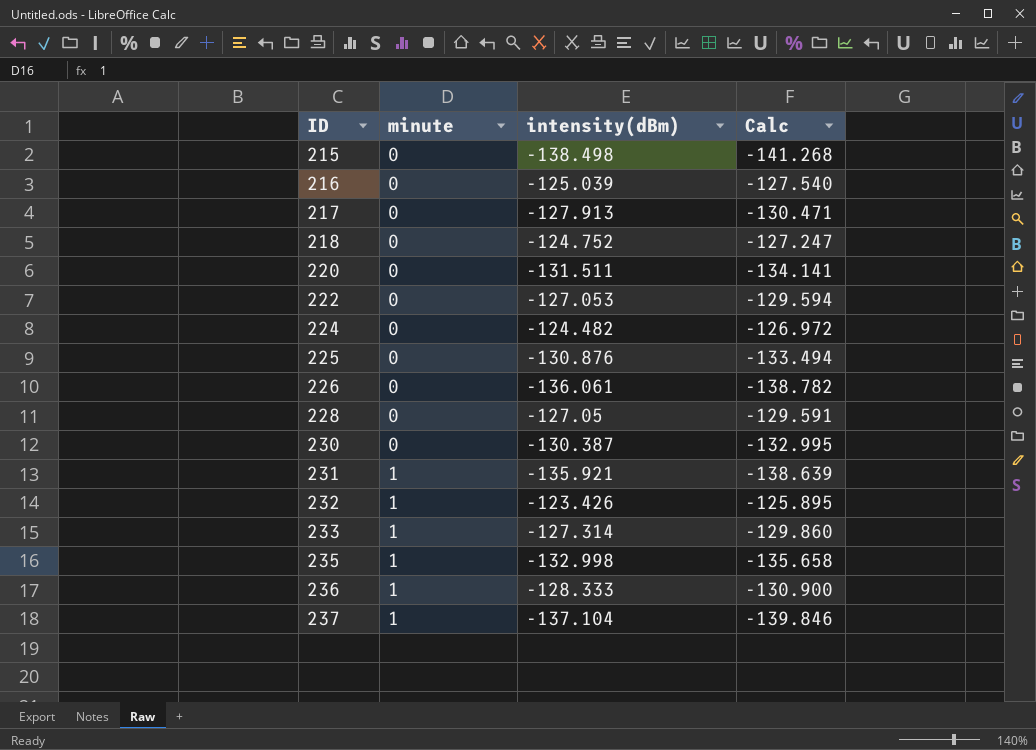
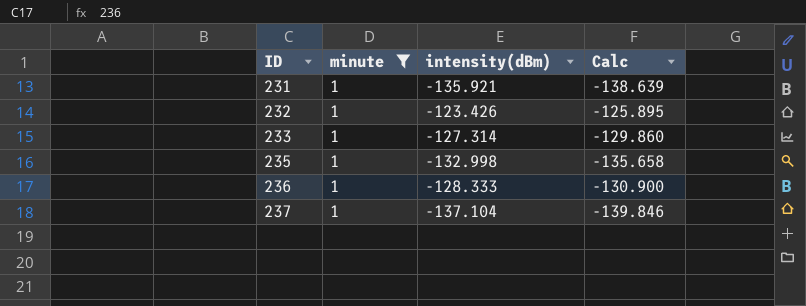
filter: none -> minute = 1

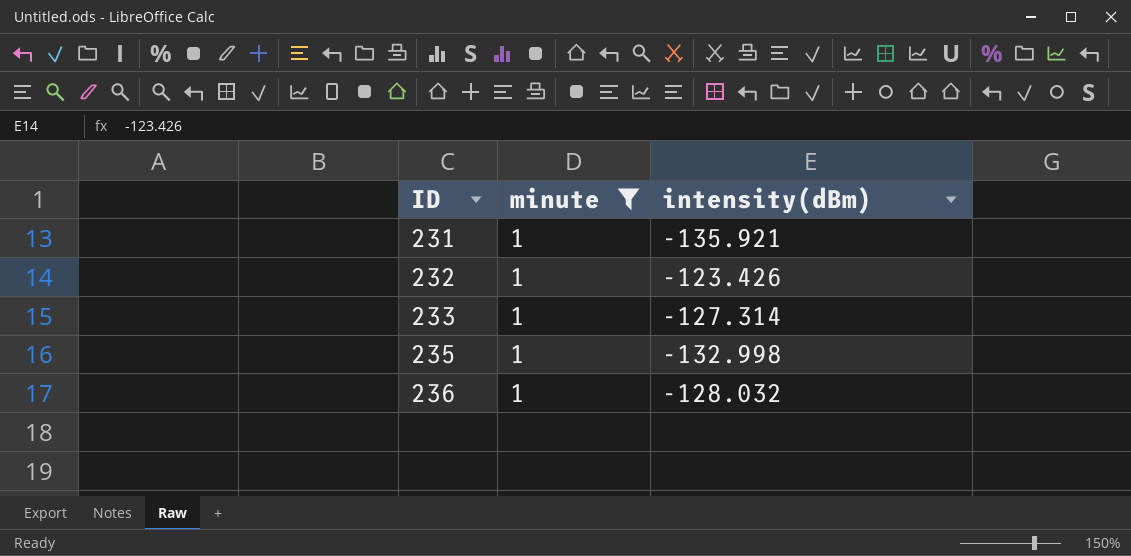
column Calc | formula: [intensity(dBm)] * 1.02 -> none
row 237: 1 | -137.104 | -139.846 -> none
236 | intensity(dBm): -128.333 -> -128.032

